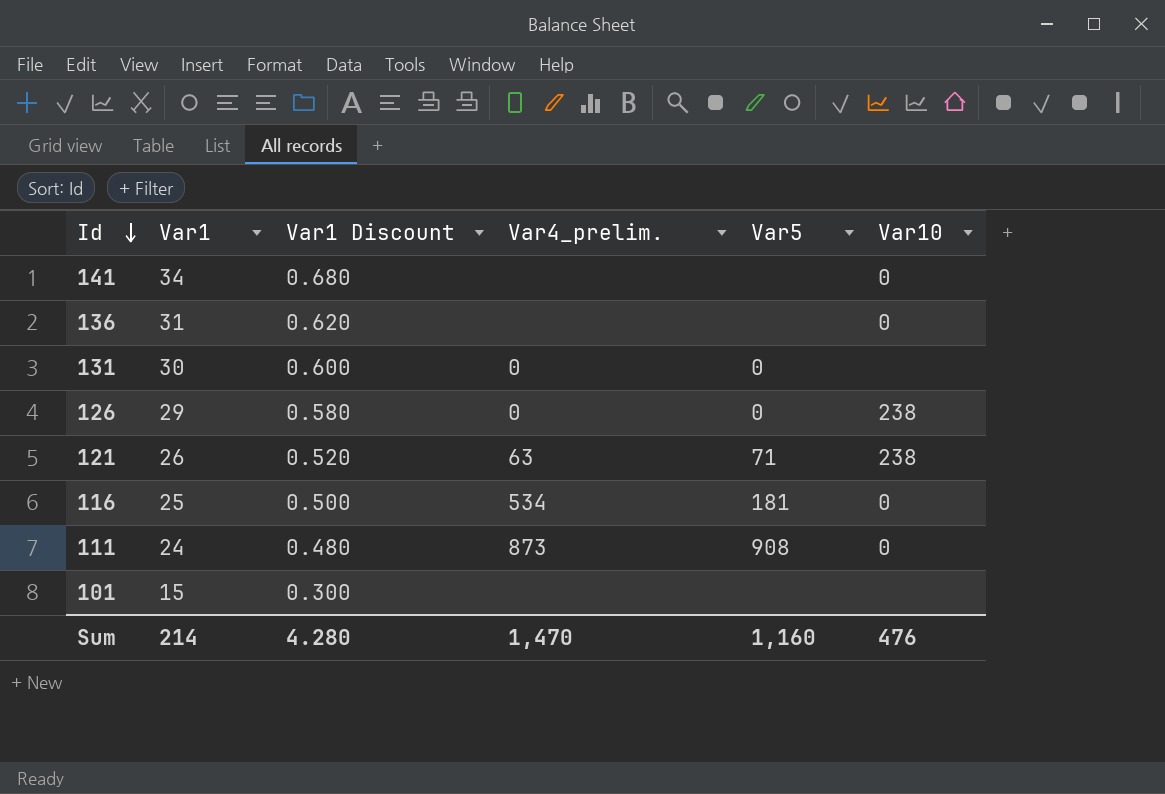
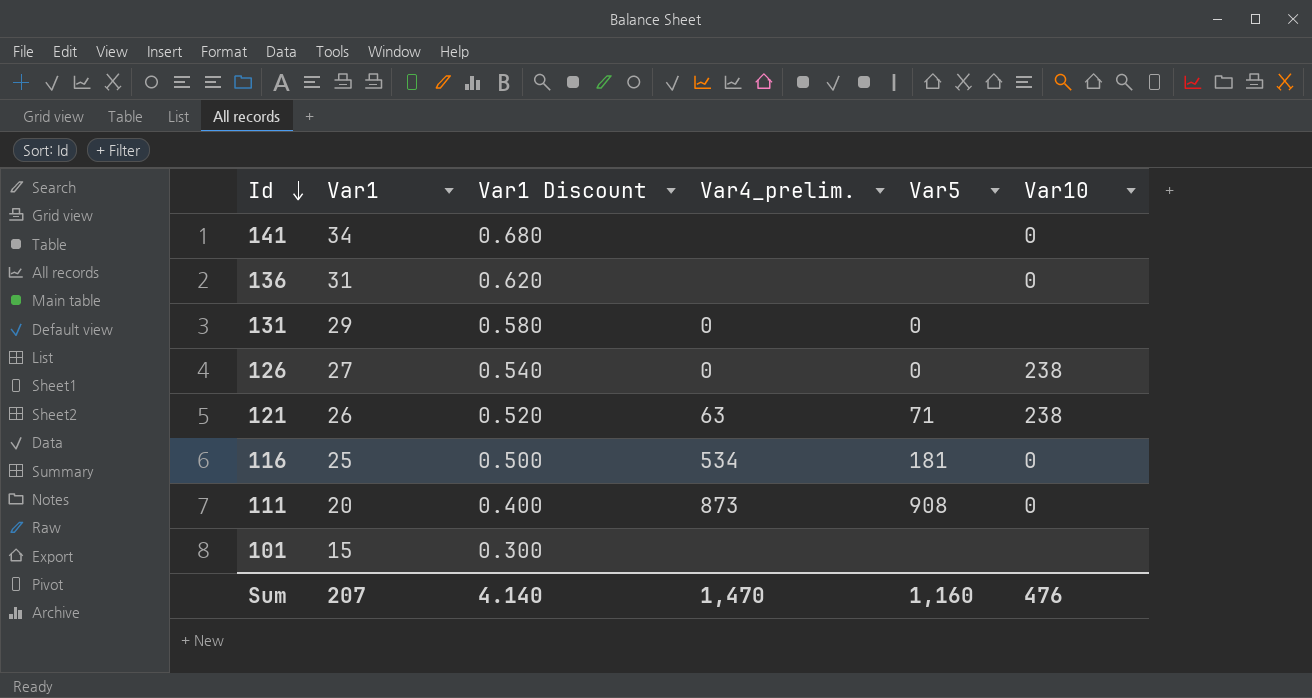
131 | Var1: 30 -> 29
131 | Var1 Discount: 0.600 -> 0.580
126 | Var1: 29 -> 27
126 | Var1 Discount: 0.580 -> 0.540
111 | Var1: 24 -> 20
111 | Var1 Discount: 0.480 -> 0.400
Sum | Var1: 214 -> 207
Sum | Var1 Discount: 4.280 -> 4.140

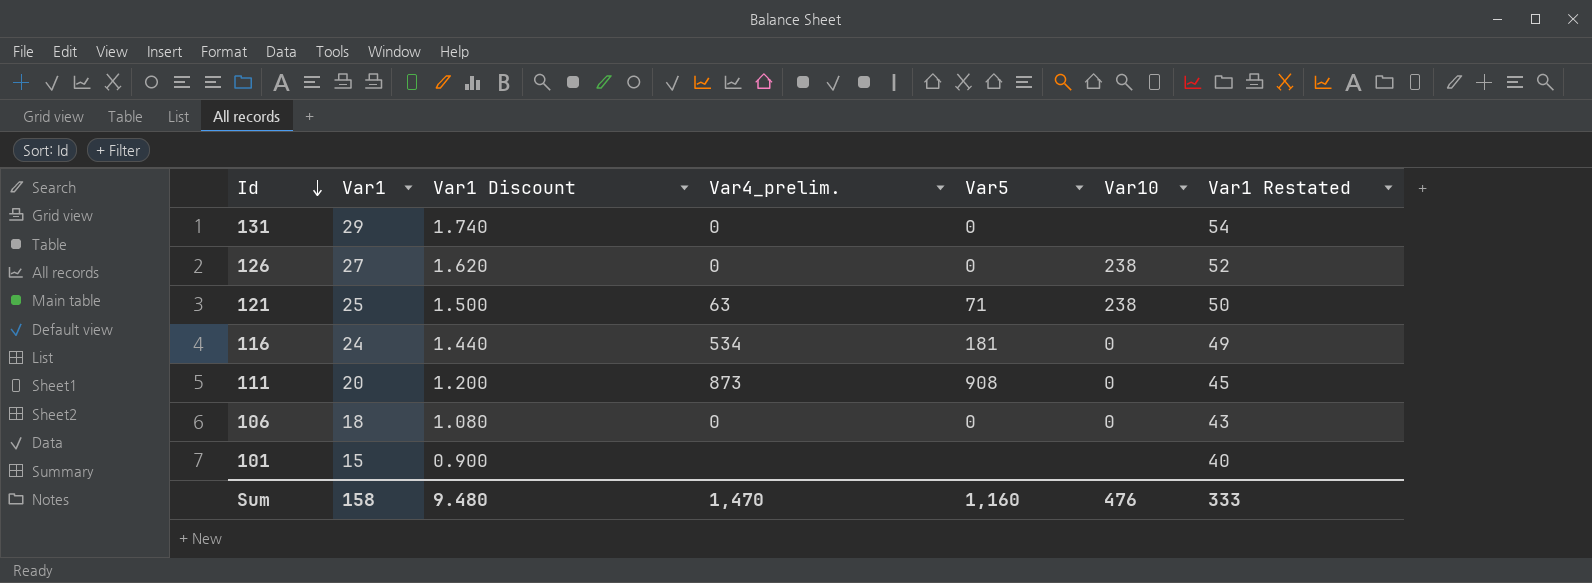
column Var1 Discount | formula: [Var1] * 0.02 -> [Var1] * 0.06
column Var1 Restated | formula: none -> [Var1] + 25
row 141: 34 | 0.680 | none | none | 0 -> none
row 136: 31 | 0.620 | none | none | 0 -> none
121 | Var1: 26 -> 25
116 | Var1: 25 -> 24
row 106: none -> 18 | 1.080 | 0 | 0 | 0 | 43
Sum | Var1: 207 -> 158
Sum | Var1 Discount: 4.140 -> 9.480

